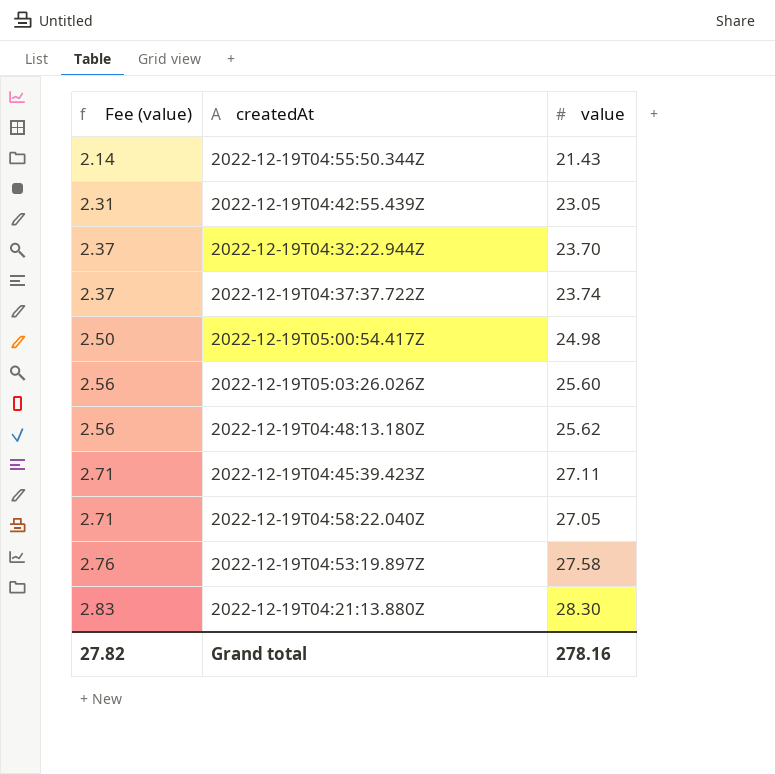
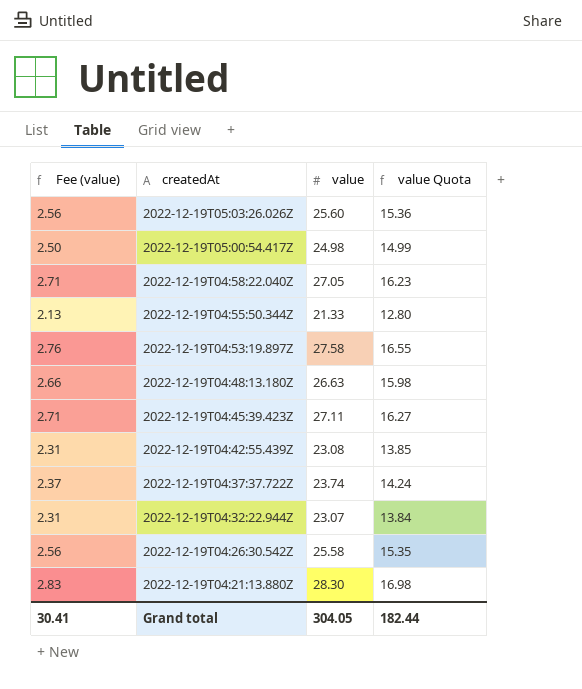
row order: Fee (value) ascending -> createdAt descending
column value Quota | formula: none -> [value] * 0.6
2022-12-19T04:55:50.344Z | Fee (value): 2.14 -> 2.13
2022-12-19T04:55:50.344Z | value: 21.43 -> 21.33
2022-12-19T04:48:13.180Z | Fee (value): 2.56 -> 2.66
2022-12-19T04:48:13.180Z | value: 25.62 -> 26.63
2022-12-19T04:42:55.439Z | value: 23.05 -> 23.08
2022-12-19T04:32:22.944Z | Fee (value): 2.37 -> 2.31
2022-12-19T04:32:22.944Z | value: 23.70 -> 23.07
row 2022-12-19T04:26:30.542Z: none -> 2.56 | 25.58 | 15.35
Grand total | Fee (value): 27.82 -> 30.41
Grand total | value: 278.16 -> 304.05

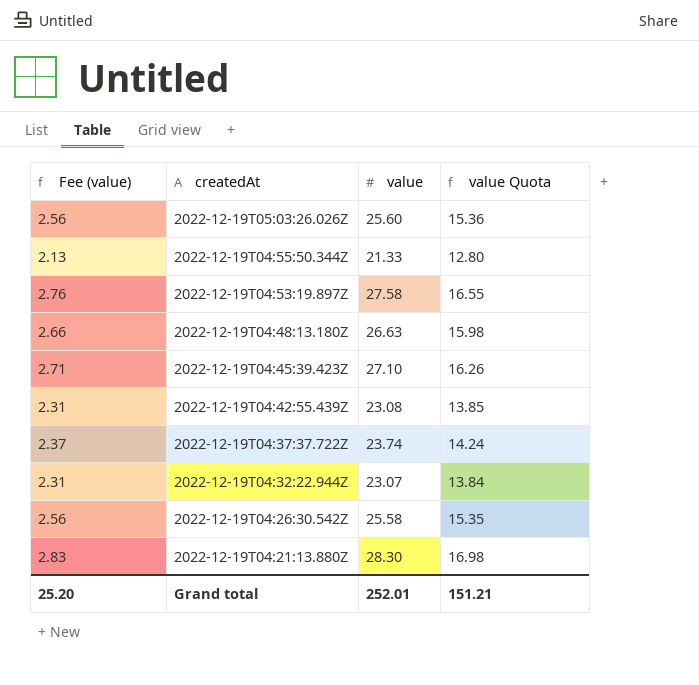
row 2022-12-19T05:00:54.417Z: 2.50 | 24.98 | 14.99 -> none
row 2022-12-19T04:58:22.040Z: 2.71 | 27.05 | 16.23 -> none
2022-12-19T04:45:39.423Z | value: 27.11 -> 27.10
2022-12-19T04:45:39.423Z | value Quota: 16.27 -> 16.26
Grand total | Fee (value): 30.41 -> 25.20
Grand total | value: 304.05 -> 252.01
Grand total | value Quota: 182.44 -> 151.21

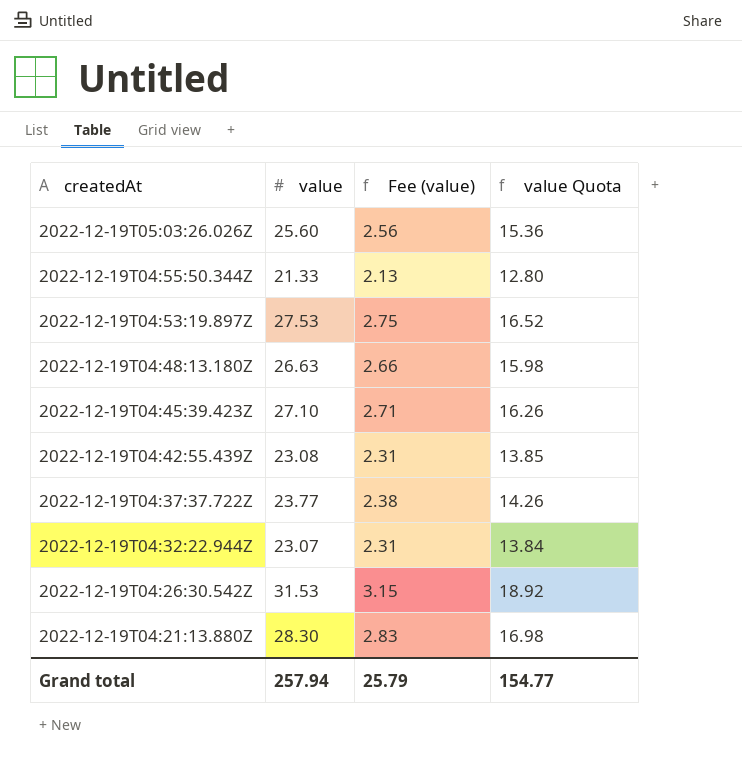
column Fee (value) | position: 1 -> 3
2022-12-19T04:53:19.897Z | value: 27.58 -> 27.53
2022-12-19T04:53:19.897Z | Fee (value): 2.76 -> 2.75
2022-12-19T04:53:19.897Z | value Quota: 16.55 -> 16.52
2022-12-19T04:37:37.722Z | value: 23.74 -> 23.77
2022-12-19T04:37:37.722Z | Fee (value): 2.37 -> 2.38
2022-12-19T04:37:37.722Z | value Quota: 14.24 -> 14.26
2022-12-19T04:26:30.542Z | value: 25.58 -> 31.53
2022-12-19T04:26:30.542Z | Fee (value): 2.56 -> 3.15
2022-12-19T04:26:30.542Z | value Quota: 15.35 -> 18.92
Grand total | value: 252.01 -> 257.94
Grand total | Fee (value): 25.20 -> 25.79
Grand total | value Quota: 151.21 -> 154.77

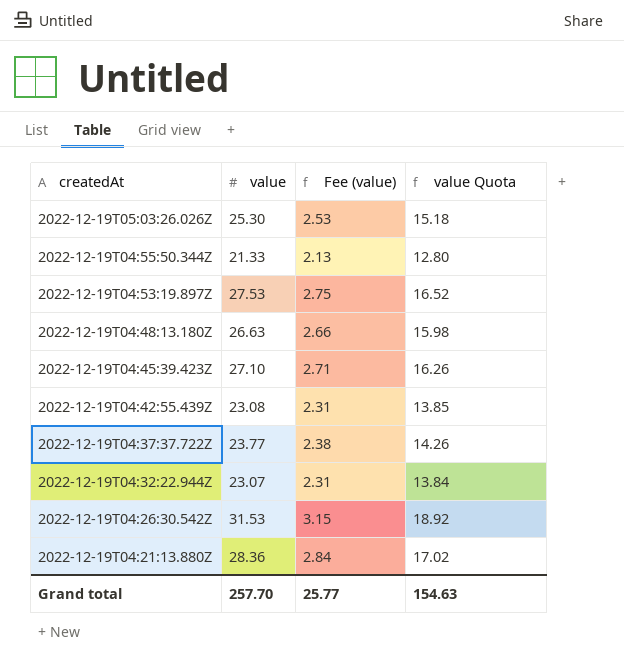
2022-12-19T05:03:26.026Z | value: 25.60 -> 25.30
2022-12-19T05:03:26.026Z | Fee (value): 2.56 -> 2.53
2022-12-19T05:03:26.026Z | value Quota: 15.36 -> 15.18
2022-12-19T04:21:13.880Z | value: 28.30 -> 28.36
2022-12-19T04:21:13.880Z | Fee (value): 2.83 -> 2.84
2022-12-19T04:21:13.880Z | value Quota: 16.98 -> 17.02
Grand total | value: 257.94 -> 257.70
Grand total | Fee (value): 25.79 -> 25.77
Grand total | value Quota: 154.77 -> 154.63

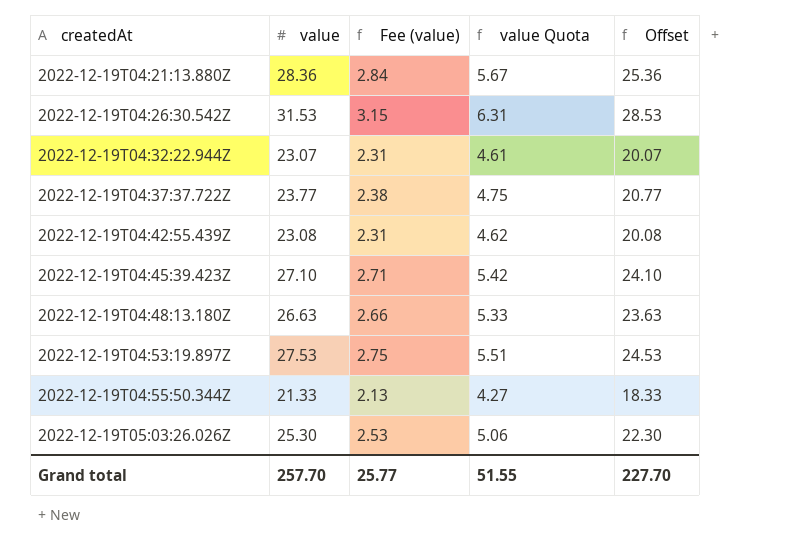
row order: createdAt descending -> createdAt ascending
column value Quota | formula: [value] * 0.6 -> [value] * 0.2
column Offset | formula: none -> [value] - 3
Grand total | value Quota: 154.63 -> 51.55

